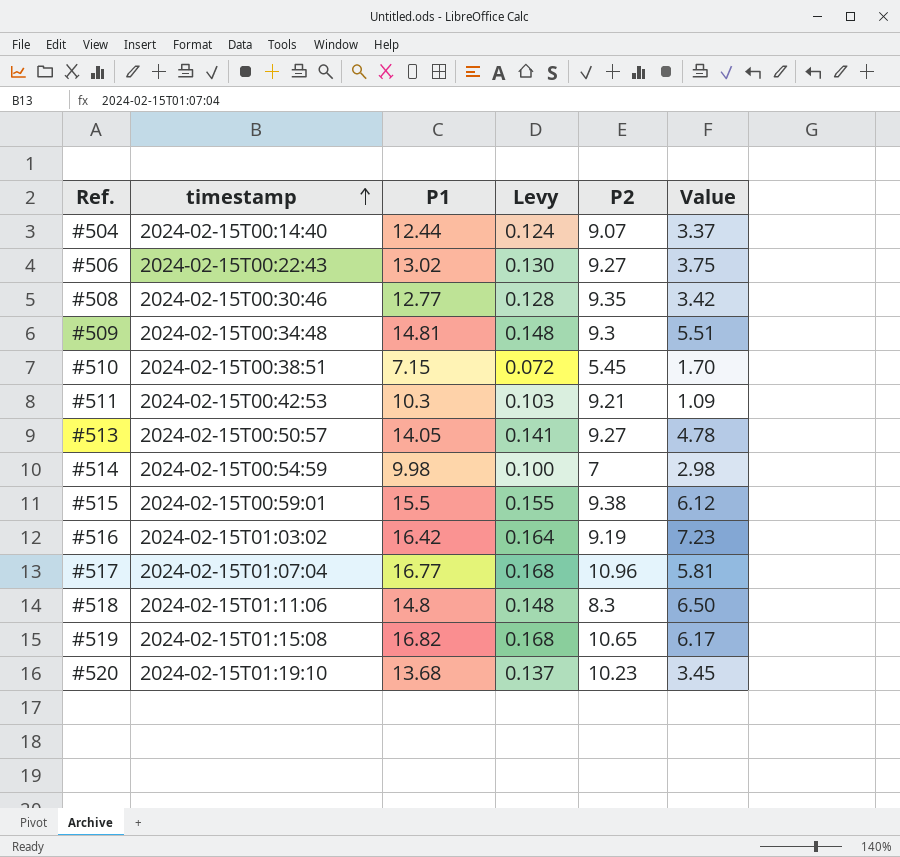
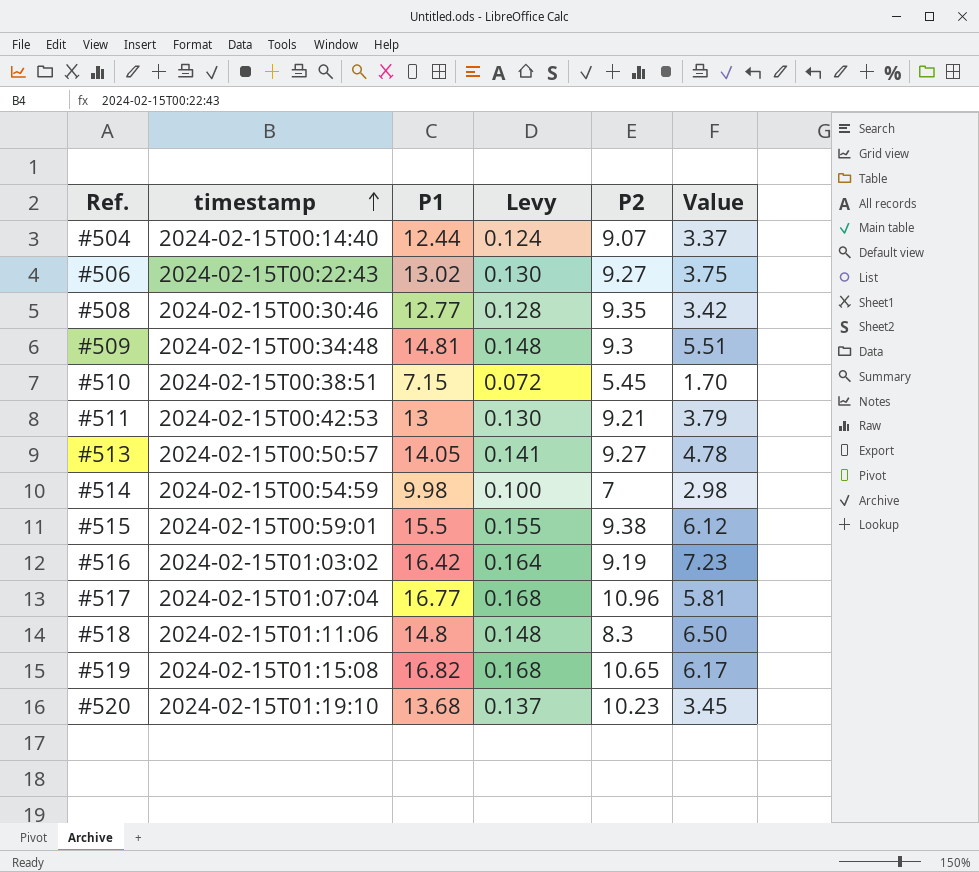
#511 | P1: 10.3 -> 13
#511 | Levy: 0.103 -> 0.130
#511 | Value: 1.09 -> 3.79

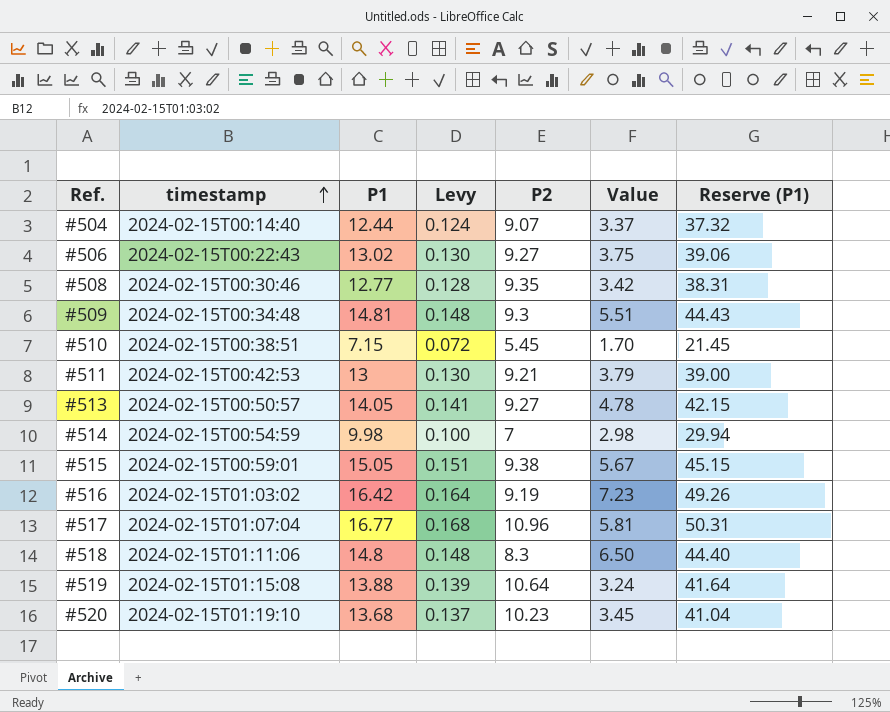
column Reserve (P1) | formula: none -> [P1] * 3
#515 | P1: 15.5 -> 15.05
#515 | Levy: 0.155 -> 0.151
#515 | Value: 6.12 -> 5.67
#519 | P1: 16.82 -> 13.88
#519 | Levy: 0.168 -> 0.139
#519 | P2: 10.65 -> 10.64
#519 | Value: 6.17 -> 3.24

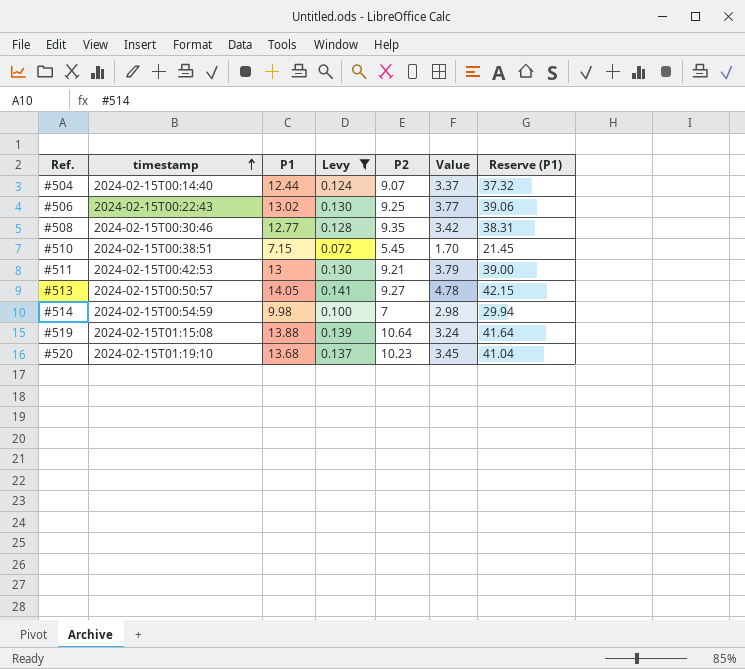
filter: none -> Levy <= 0.141
#506 | P2: 9.27 -> 9.25
#506 | Value: 3.75 -> 3.77

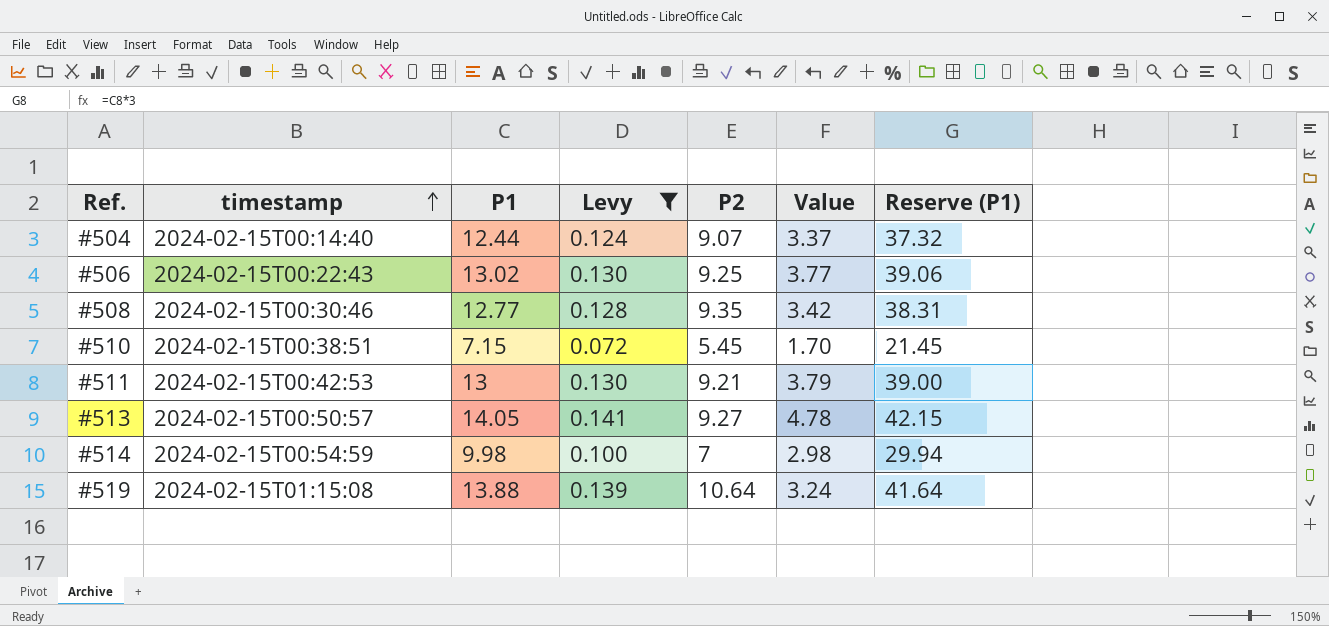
row #520: 2024-02-15T01:19:10 | 13.68 | 0.137 | 10.23 | 3.45 | 41.04 -> none

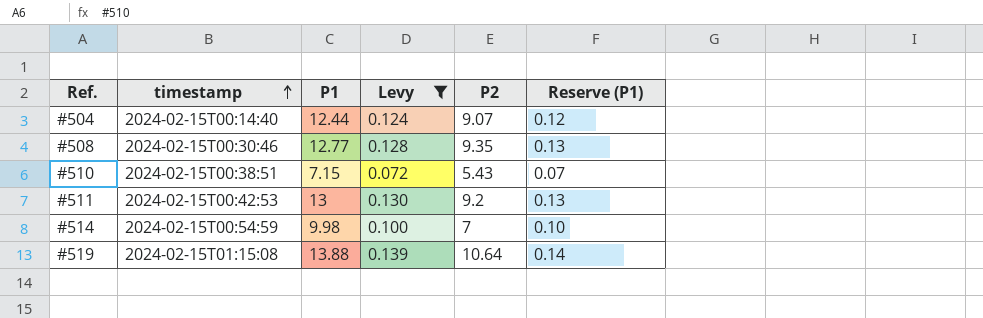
column Value | formula: [P1] - [P2] -> none
column Reserve (P1) | formula: [P1] * 3 -> [P1] * 0.01
row #506: 2024-02-15T00:22:43 | 13.02 | 0.130 | 9.25 | 3.77 | 39.06 -> none
row #513: 2024-02-15T00:50:57 | 14.05 | 0.141 | 9.27 | 4.78 | 42.15 -> none
#510 | P2: 5.45 -> 5.43
#511 | P2: 9.21 -> 9.2

